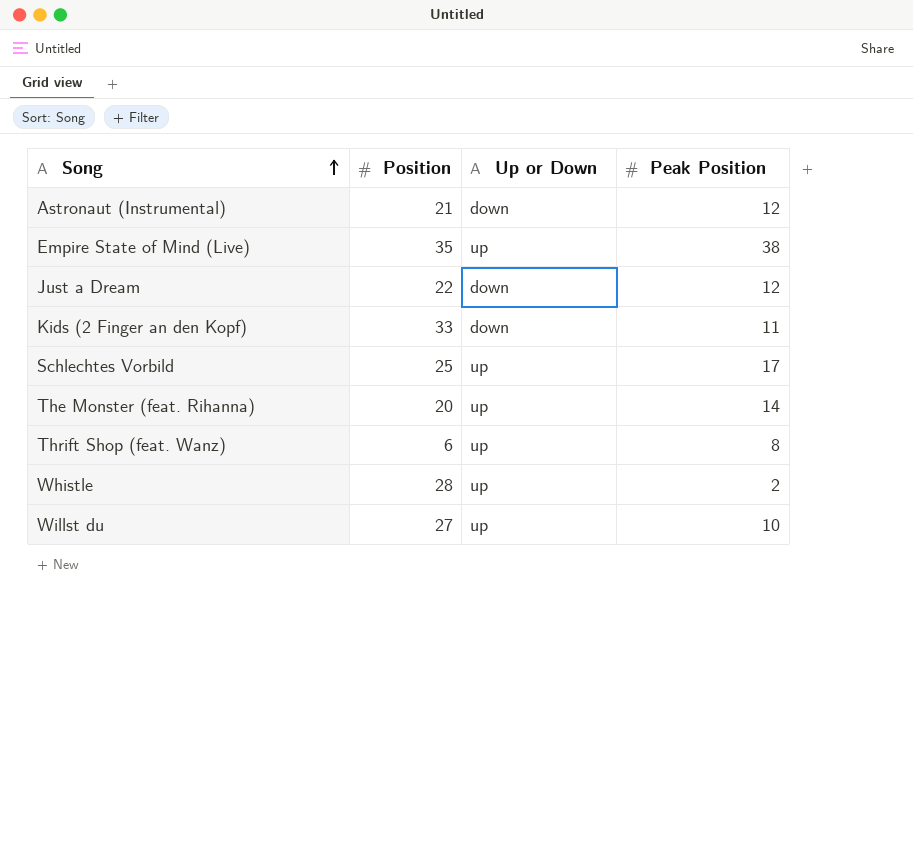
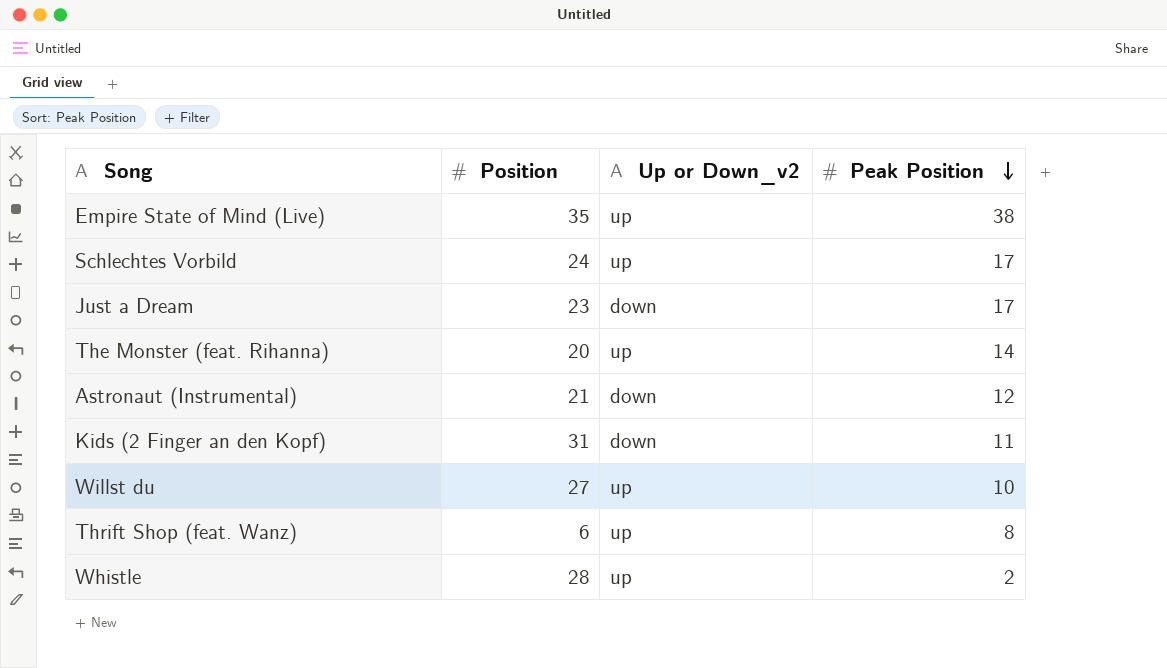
row order: Song ascending -> Peak Position descending
column name: Up or Down -> Up or Down_v2
Schlechtes Vorbild | Position: 25 -> 24
Just a Dream | Position: 22 -> 23
Just a Dream | Peak Position: 12 -> 17
Kids (2 Finger an den Kopf) | Position: 33 -> 31

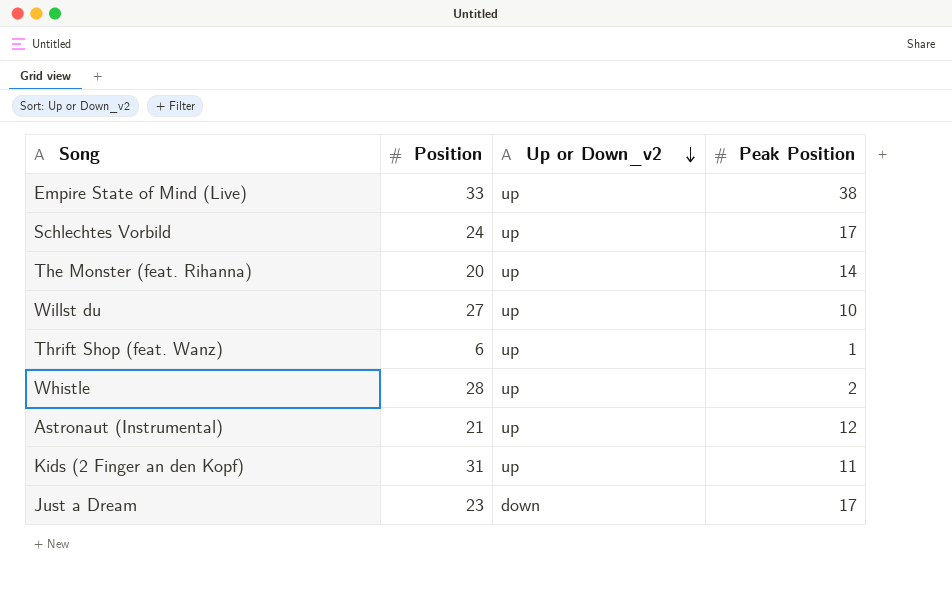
row order: Peak Position descending -> Up or Down_v2 descending
Empire State of Mind (Live) | Position: 35 -> 33
Thrift Shop (feat. Wanz) | Peak Position: 8 -> 1
Astronaut (Instrumental) | Up or Down_v2: down -> up
Kids (2 Finger an den Kopf) | Up or Down_v2: down -> up

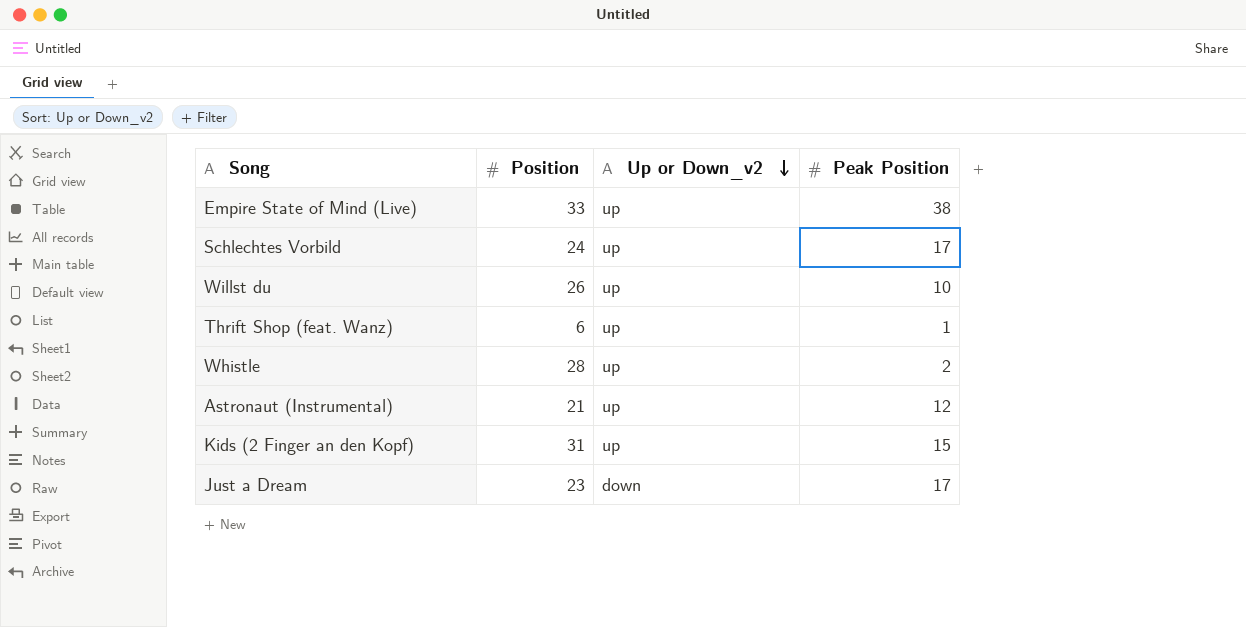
row The Monster (feat. Rihanna): 20 | up | 14 -> none
Willst du | Position: 27 -> 26
Kids (2 Finger an den Kopf) | Peak Position: 11 -> 15

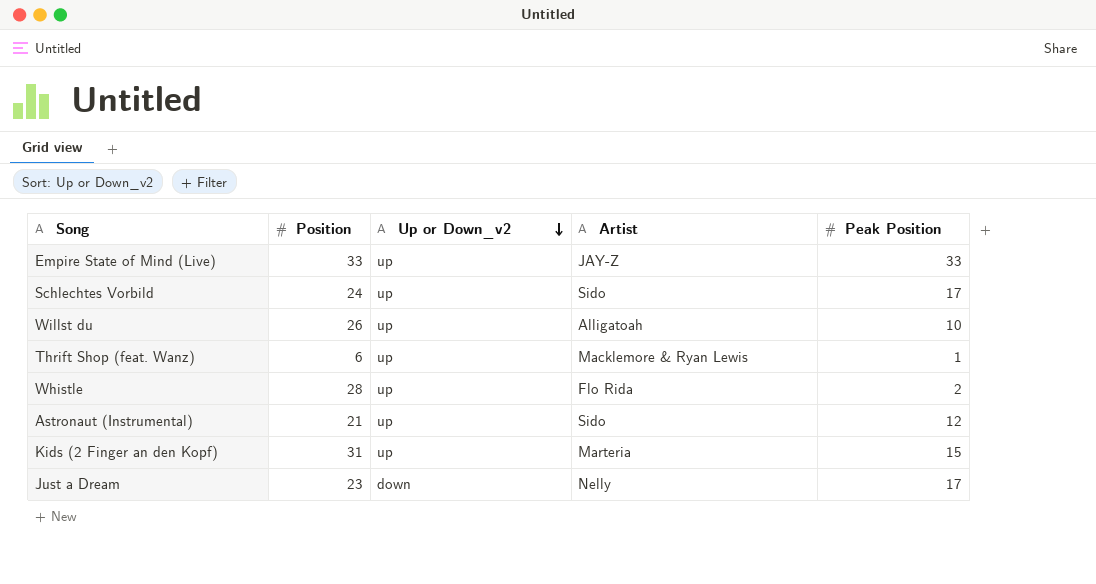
column Artist | position: none -> 4
Empire State of Mind (Live) | Peak Position: 38 -> 33

